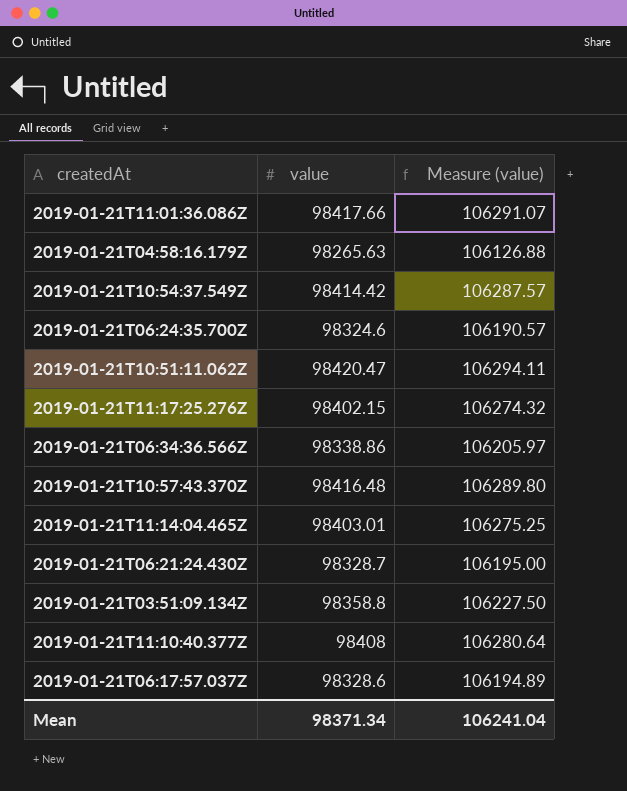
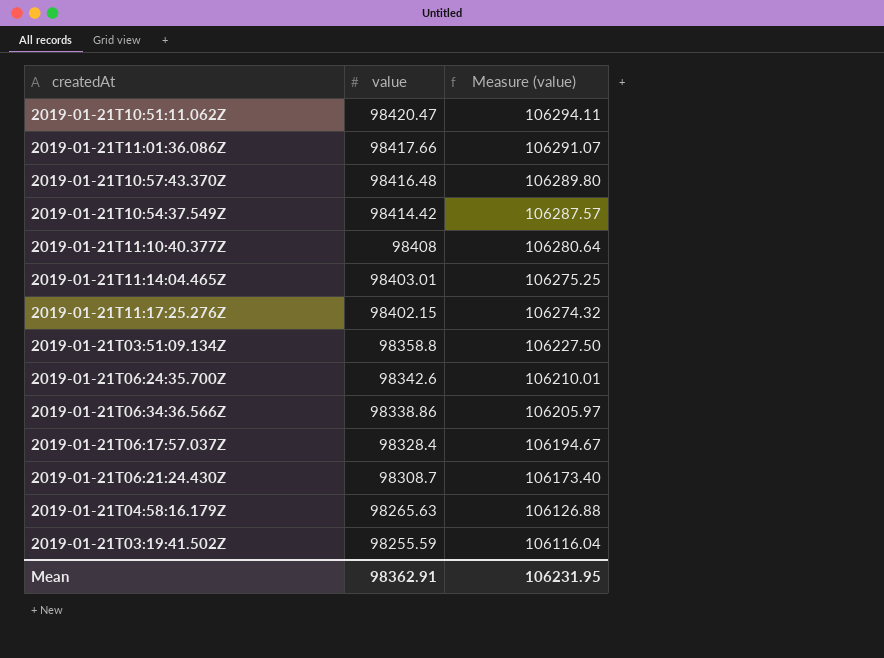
row order: none -> value descending
2019-01-21T06:24:35.700Z | value: 98324.6 -> 98342.6
2019-01-21T06:24:35.700Z | Measure (value): 106190.57 -> 106210.01
2019-01-21T06:17:57.037Z | value: 98328.6 -> 98328.4
2019-01-21T06:17:57.037Z | Measure (value): 106194.89 -> 106194.67
2019-01-21T06:21:24.430Z | value: 98328.7 -> 98308.7
2019-01-21T06:21:24.430Z | Measure (value): 106195.00 -> 106173.40
row 2019-01-21T03:19:41.502Z: none -> 98255.59 | 106116.04
Mean | value: 98371.34 -> 98362.91
Mean | Measure (value): 106241.04 -> 106231.95

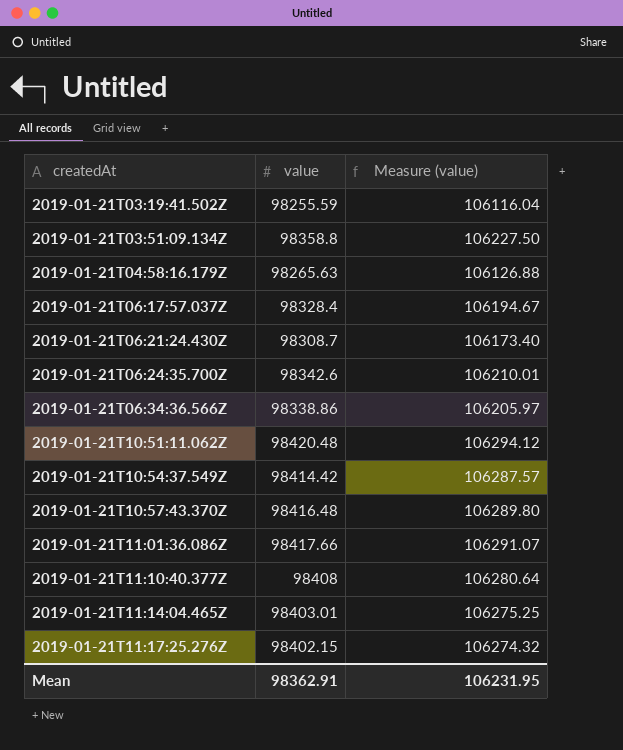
row order: value descending -> createdAt ascending
2019-01-21T10:51:11.062Z | value: 98420.47 -> 98420.48
2019-01-21T10:51:11.062Z | Measure (value): 106294.11 -> 106294.12

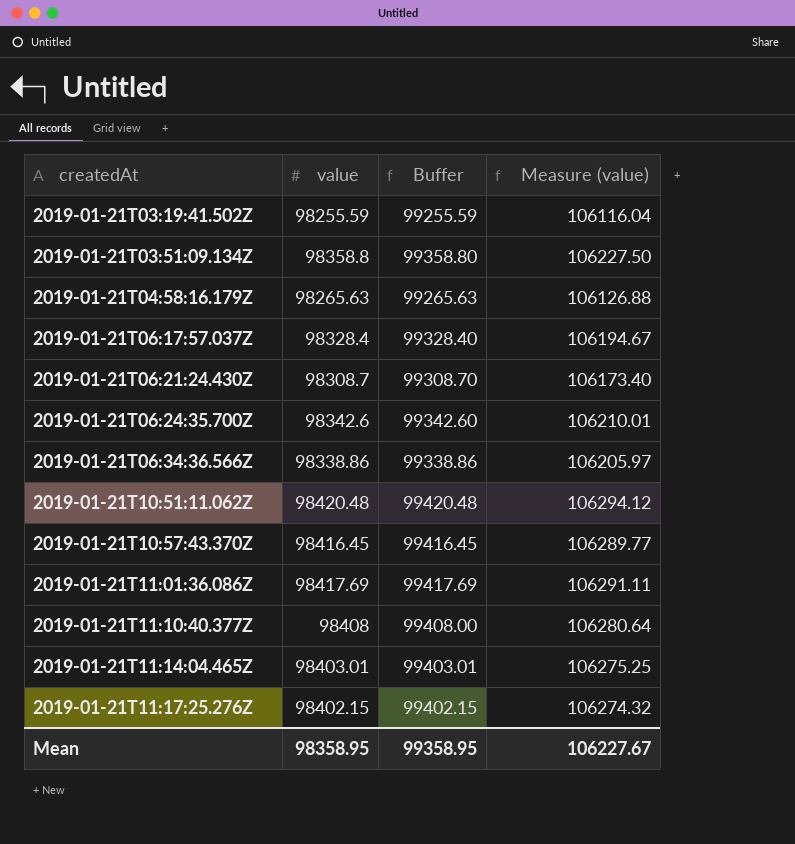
column Buffer | formula: none -> [value] + 1000
row 2019-01-21T10:54:37.549Z: 98414.42 | 106287.57 -> none
2019-01-21T10:57:43.370Z | value: 98416.48 -> 98416.45
2019-01-21T10:57:43.370Z | Measure (value): 106289.80 -> 106289.77
2019-01-21T11:01:36.086Z | value: 98417.66 -> 98417.69
2019-01-21T11:01:36.086Z | Measure (value): 106291.07 -> 106291.11
Mean | value: 98362.91 -> 98358.95
Mean | Measure (value): 106231.95 -> 106227.67

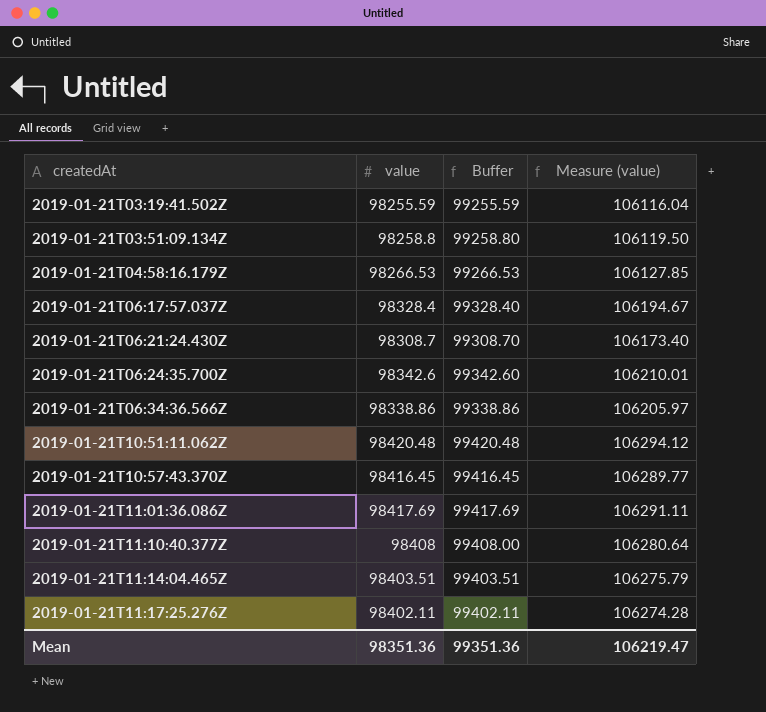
2019-01-21T03:51:09.134Z | value: 98358.8 -> 98258.8
2019-01-21T03:51:09.134Z | Buffer: 99358.80 -> 99258.80
2019-01-21T03:51:09.134Z | Measure (value): 106227.50 -> 106119.50
2019-01-21T04:58:16.179Z | value: 98265.63 -> 98266.53
2019-01-21T04:58:16.179Z | Buffer: 99265.63 -> 99266.53
2019-01-21T04:58:16.179Z | Measure (value): 106126.88 -> 106127.85
2019-01-21T11:14:04.465Z | value: 98403.01 -> 98403.51
2019-01-21T11:14:04.465Z | Buffer: 99403.01 -> 99403.51
2019-01-21T11:14:04.465Z | Measure (value): 106275.25 -> 106275.79
2019-01-21T11:17:25.276Z | value: 98402.15 -> 98402.11
2019-01-21T11:17:25.276Z | Buffer: 99402.15 -> 99402.11
2019-01-21T11:17:25.276Z | Measure (value): 106274.32 -> 106274.28
Mean | value: 98358.95 -> 98351.36
Mean | Buffer: 99358.95 -> 99351.36
Mean | Measure (value): 106227.67 -> 106219.47

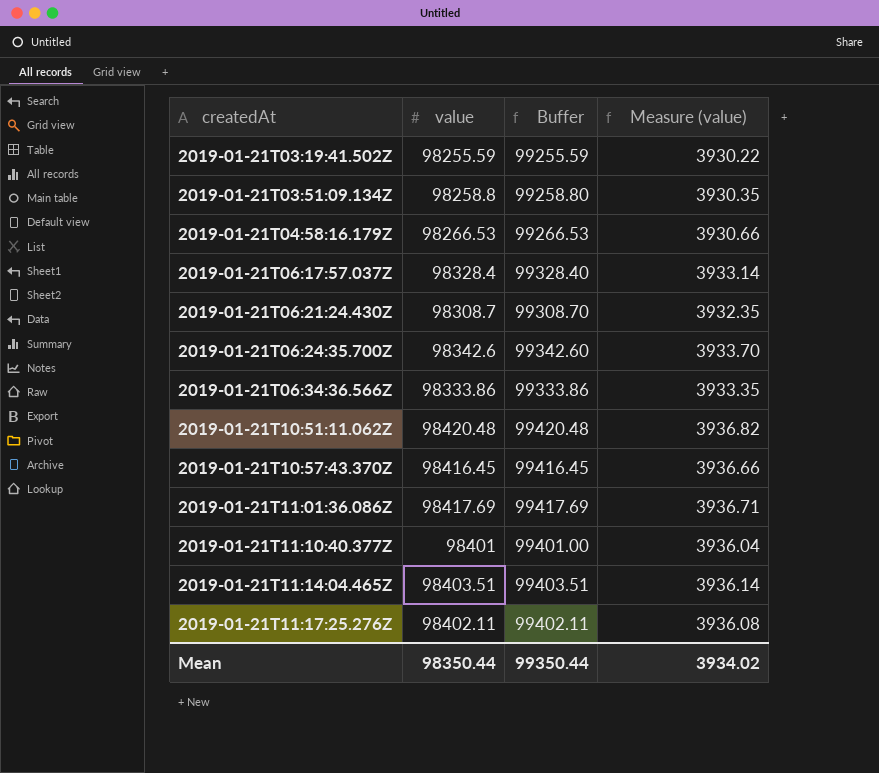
column Measure (value) | formula: [value] * 1.08 -> [value] * 0.04
2019-01-21T06:34:36.566Z | value: 98338.86 -> 98333.86
2019-01-21T06:34:36.566Z | Buffer: 99338.86 -> 99333.86
2019-01-21T11:10:40.377Z | value: 98408 -> 98401
2019-01-21T11:10:40.377Z | Buffer: 99408.00 -> 99401.00
Mean | value: 98351.36 -> 98350.44
Mean | Buffer: 99351.36 -> 99350.44
Mean | Measure (value): 106219.47 -> 3934.02

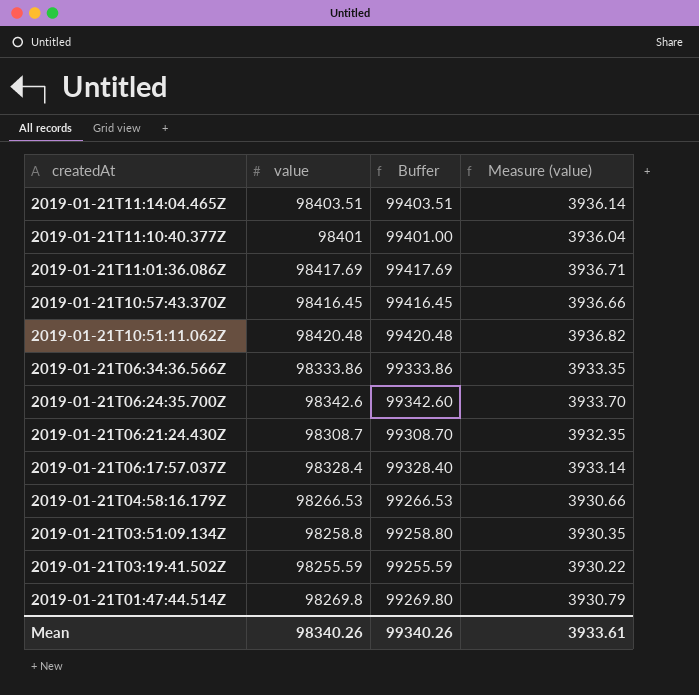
row order: createdAt ascending -> createdAt descending
row 2019-01-21T11:17:25.276Z: 98402.11 | 99402.11 | 3936.08 -> none
row 2019-01-21T01:47:44.514Z: none -> 98269.8 | 99269.80 | 3930.79
Mean | value: 98350.44 -> 98340.26
Mean | Buffer: 99350.44 -> 99340.26
Mean | Measure (value): 3934.02 -> 3933.61

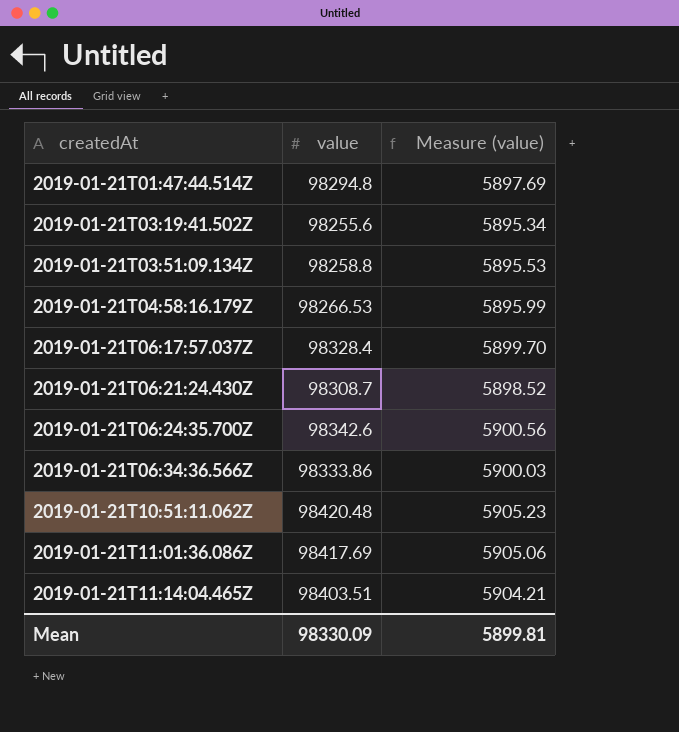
row order: createdAt descending -> createdAt ascending
column Buffer | formula: [value] + 1000 -> none
column Measure (value) | formula: [value] * 0.04 -> [value] * 0.06
row 2019-01-21T11:10:40.377Z: 98401 | 99401.00 | 3936.04 -> none
row 2019-01-21T10:57:43.370Z: 98416.45 | 99416.45 | 3936.66 -> none
2019-01-21T01:47:44.514Z | value: 98269.8 -> 98294.8
2019-01-21T03:19:41.502Z | value: 98255.59 -> 98255.6
Mean | value: 98340.26 -> 98330.09
Mean | Measure (value): 3933.61 -> 5899.81

